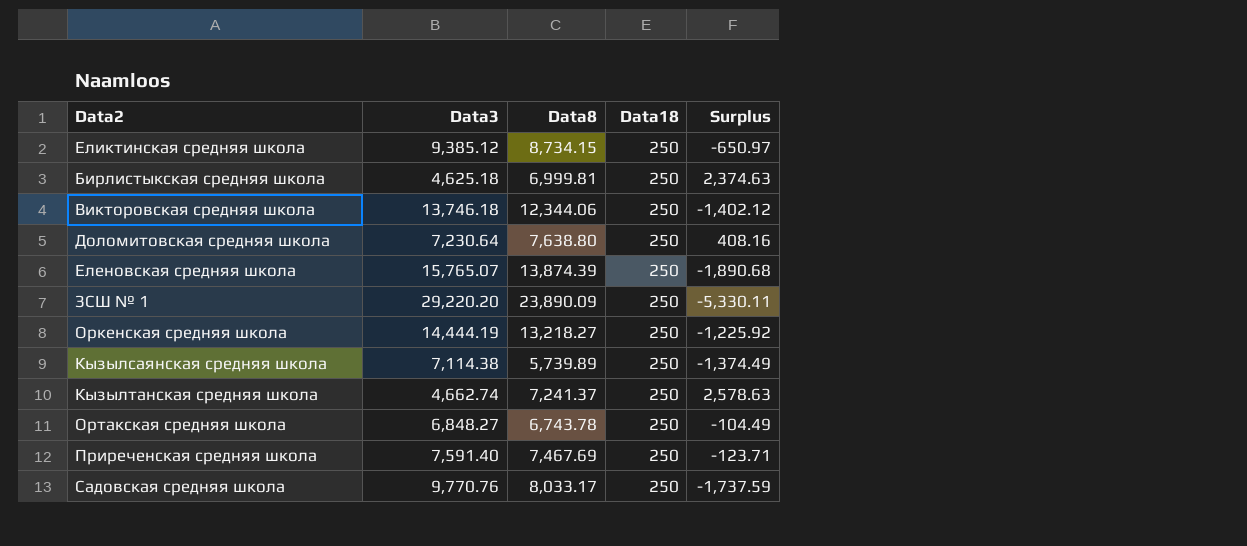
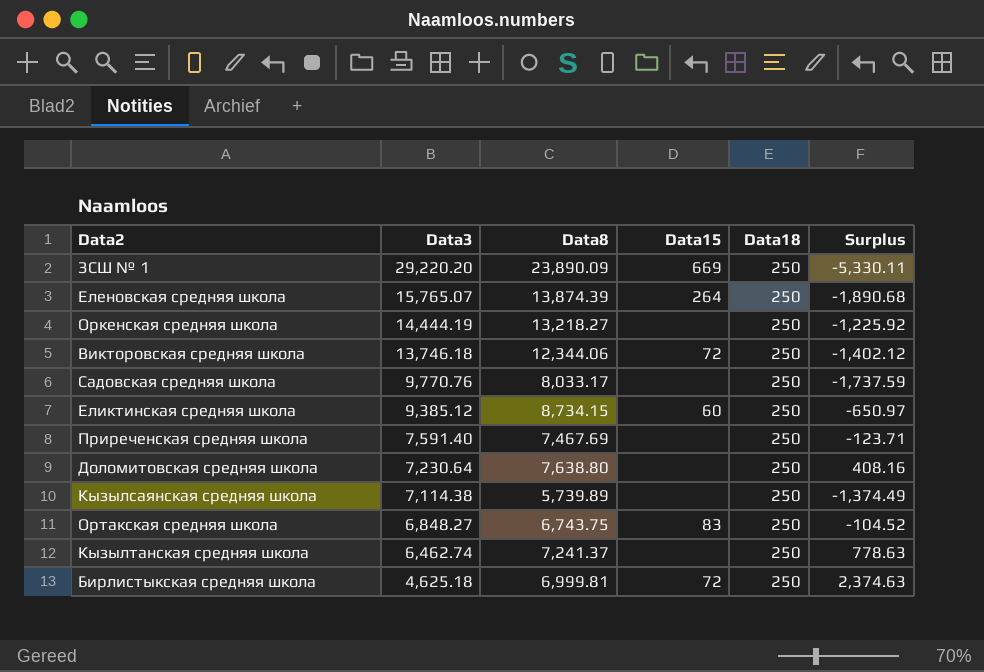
row order: none -> Data3 descending
column Data15 | position: none -> 4
Ортакская средняя школа | Data8: 6,743.78 -> 6,743.75
Ортакская средняя школа | Surplus: -104.49 -> -104.52
Кызылтанская средняя школа | Data3: 4,662.74 -> 6,462.74
Кызылтанская средняя школа | Surplus: 2,578.63 -> 778.63

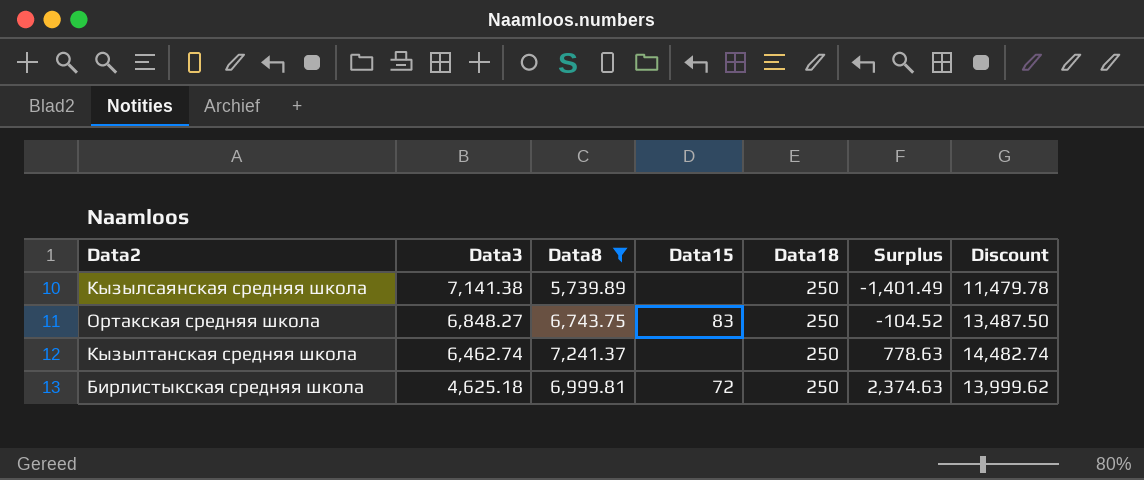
filter: none -> Data8 <= 7,241.37
column Discount | formula: none -> [Data8] * 2
Кызылсаянская средняя школа | Data3: 7,114.38 -> 7,141.38
Кызылсаянская средняя школа | Surplus: -1,374.49 -> -1,401.49

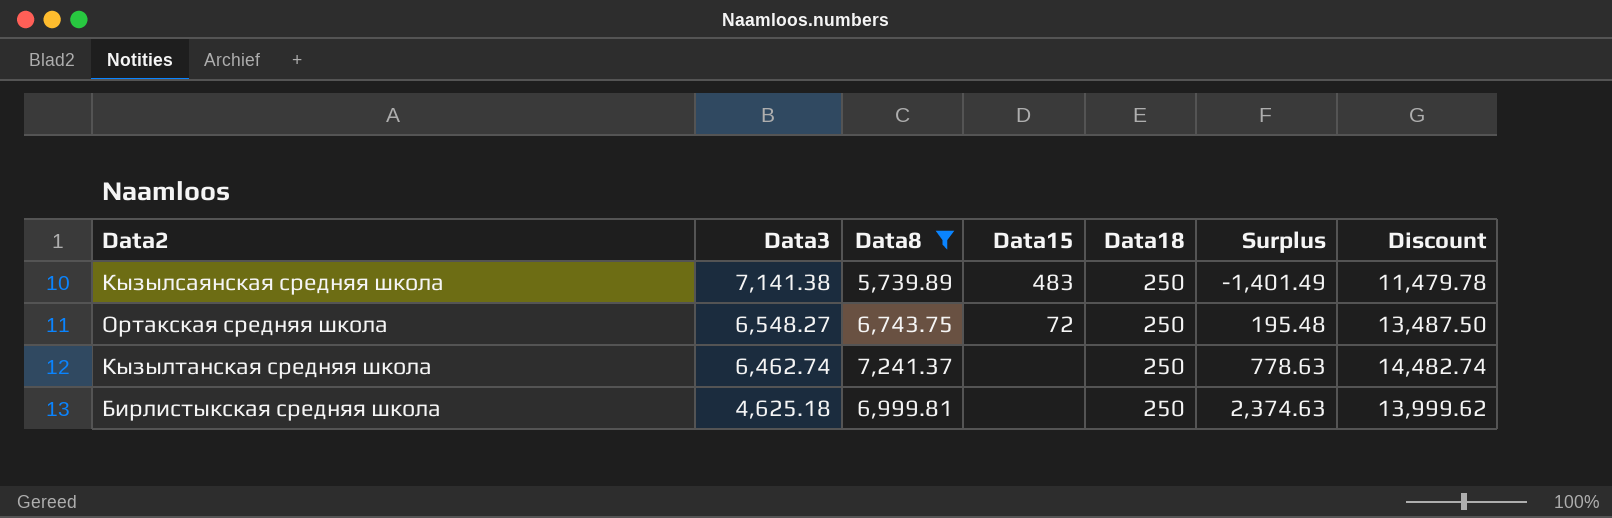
Кызылсаянская средняя школа | Data15: none -> 483
Ортакская средняя школа | Data3: 6,848.27 -> 6,548.27
Ортакская средняя школа | Data15: 83 -> 72
Ортакская средняя школа | Surplus: -104.52 -> 195.48
Бирлистыкская средняя школа | Data15: 72 -> none

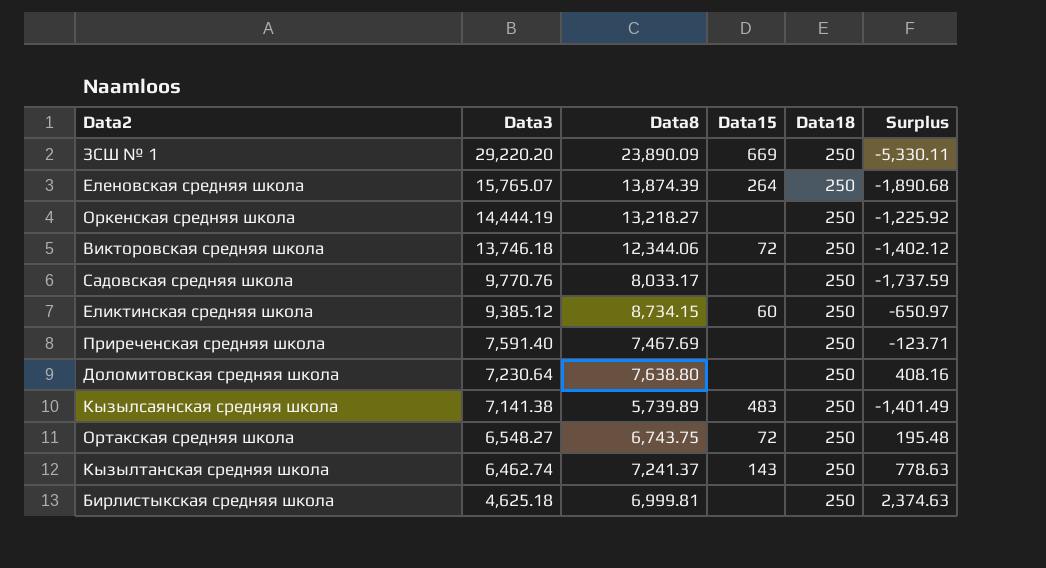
filter: Data8 <= 7,241.37 -> none
column Discount | formula: [Data8] * 2 -> none
Кызылтанская средняя школа | Data15: none -> 143

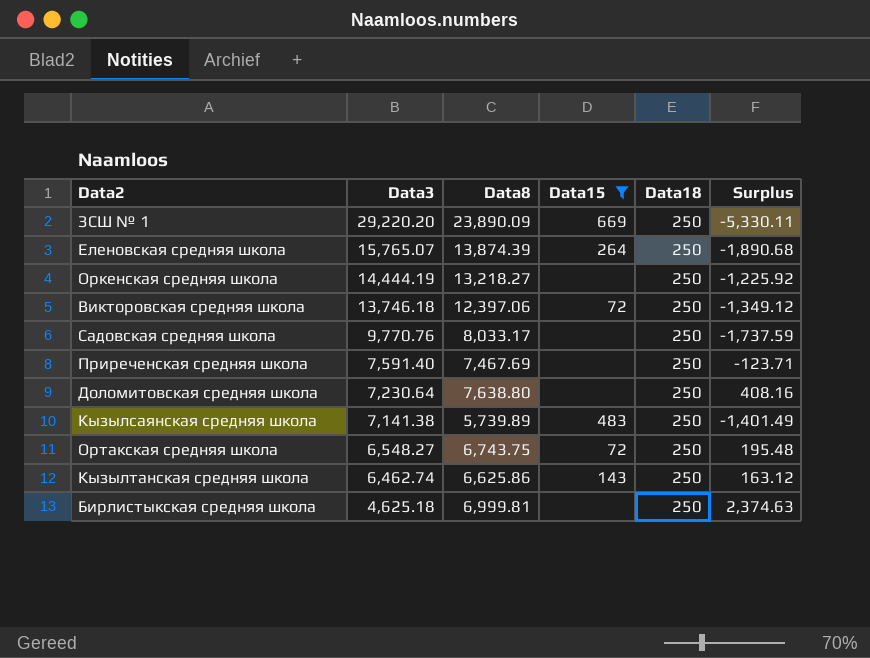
filter: none -> Data15 != 60
Викторовская средняя школа | Data8: 12,344.06 -> 12,397.06
Викторовская средняя школа | Surplus: -1,402.12 -> -1,349.12
Кызылтанская средняя школа | Data8: 7,241.37 -> 6,625.86
Кызылтанская средняя школа | Surplus: 778.63 -> 163.12

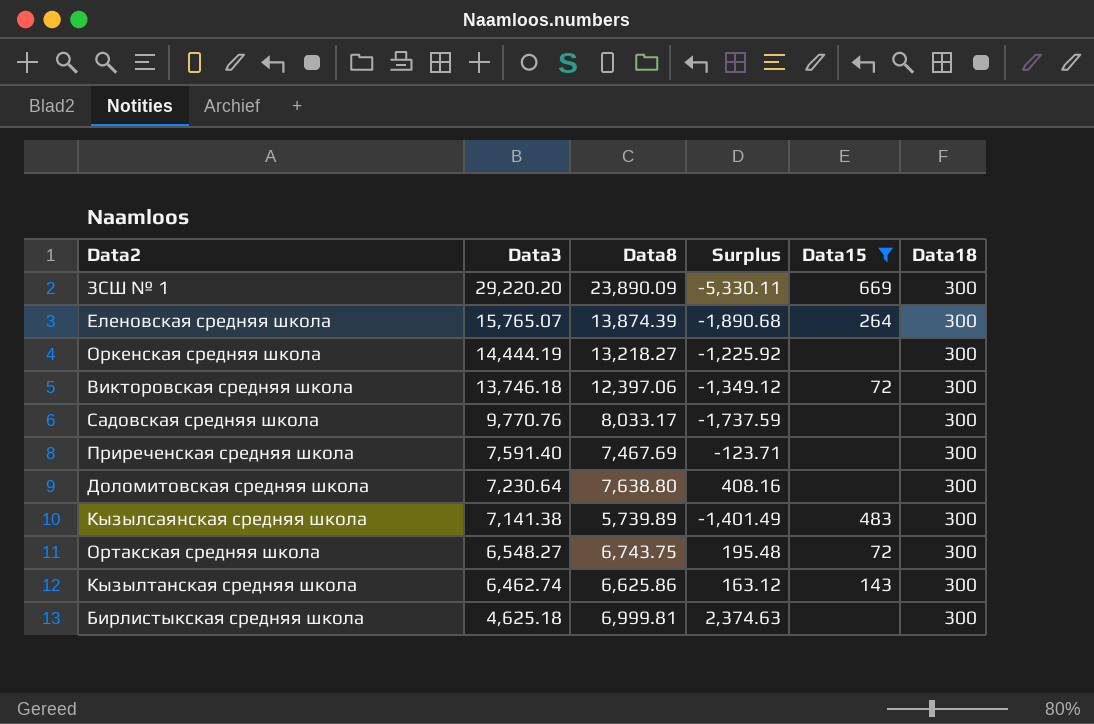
column Surplus | position: 6 -> 4
ЗСШ № 1 | Data18: 250 -> 300
Еленовская средняя школа | Data18: 250 -> 300
Оркенская средняя школа | Data18: 250 -> 300
Викторовская средняя школа | Data18: 250 -> 300
Садовская средняя школа | Data18: 250 -> 300
Приреченская средняя школа | Data18: 250 -> 300
Доломитовская средняя школа | Data18: 250 -> 300
Кызылсаянская средняя школа | Data18: 250 -> 300
Ортакская средняя школа | Data18: 250 -> 300
Кызылтанская средняя школа | Data18: 250 -> 300
Бирлистыкская средняя школа | Data18: 250 -> 300

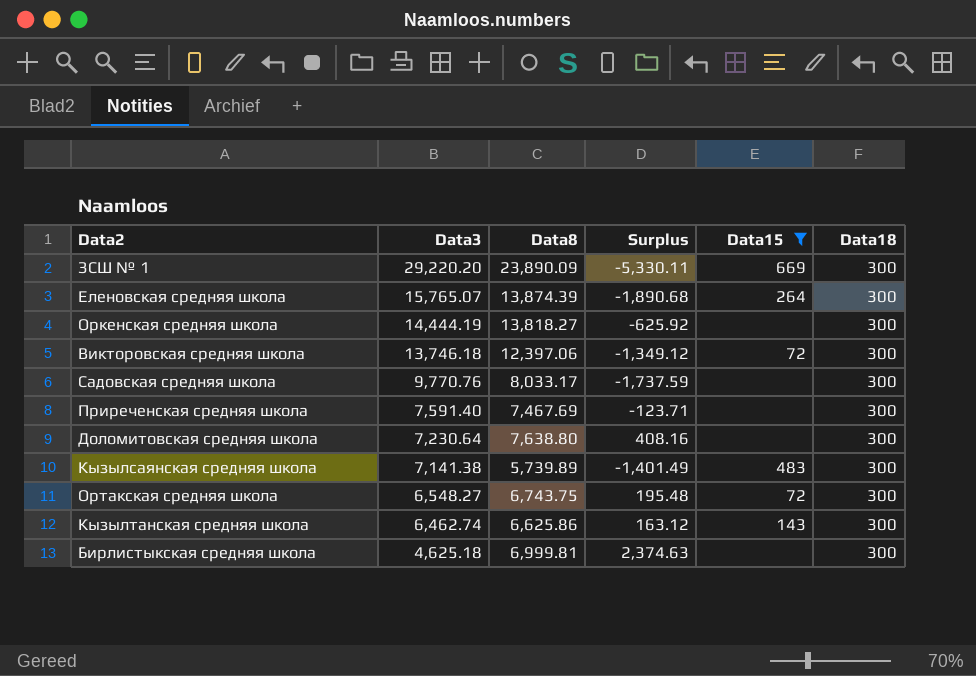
Оркенская средняя школа | Data8: 13,218.27 -> 13,818.27
Оркенская средняя школа | Surplus: -1,225.92 -> -625.92

